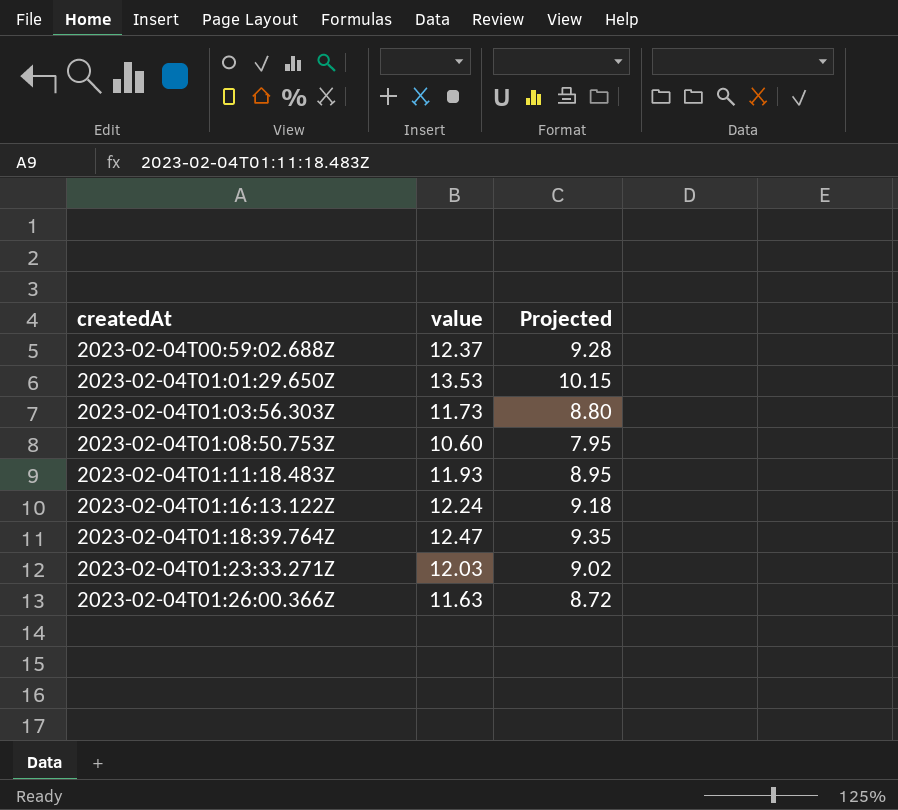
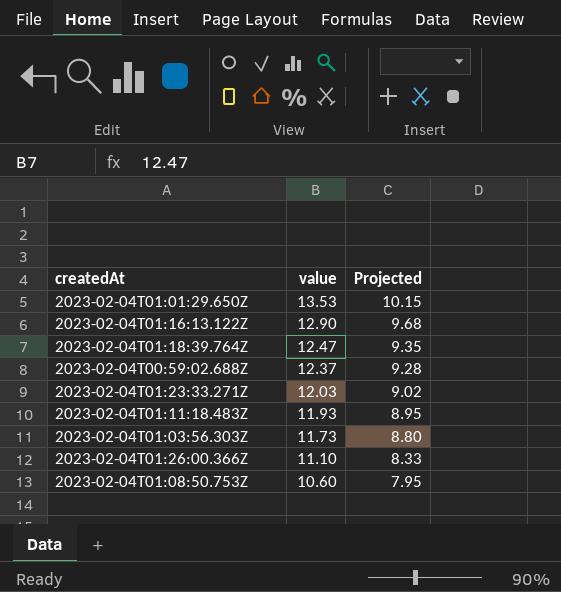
row order: createdAt ascending -> value descending
2023-02-04T01:16:13.122Z | value: 12.24 -> 12.90
2023-02-04T01:16:13.122Z | Projected: 9.18 -> 9.68
2023-02-04T01:26:00.366Z | value: 11.63 -> 11.10
2023-02-04T01:26:00.366Z | Projected: 8.72 -> 8.33

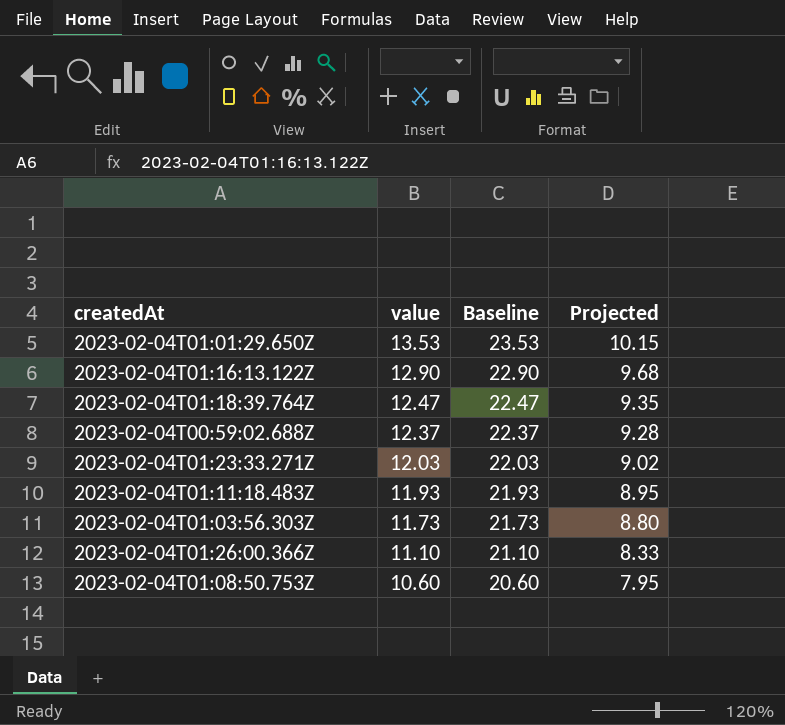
column Baseline | formula: none -> [value] + 10

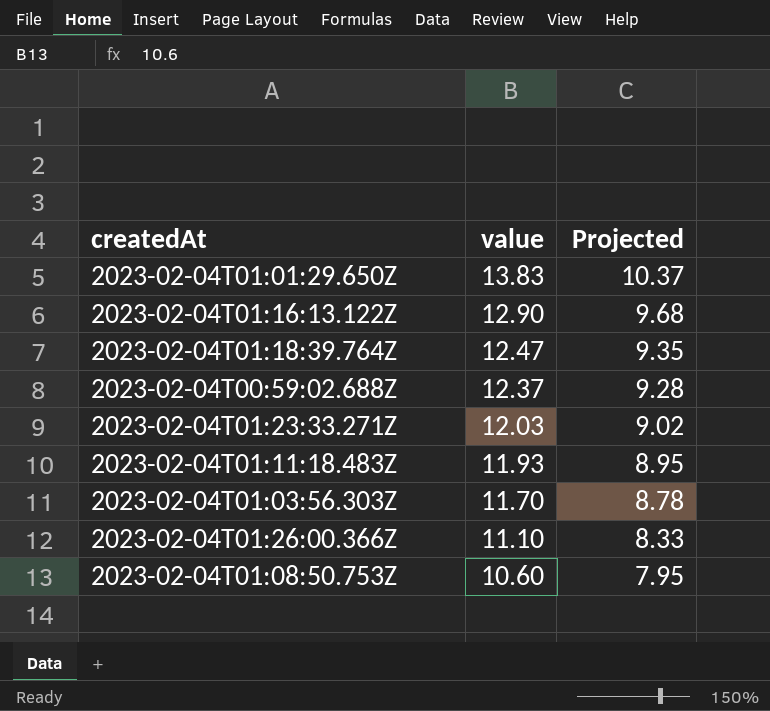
column Baseline | formula: [value] + 10 -> none
2023-02-04T01:01:29.650Z | value: 13.53 -> 13.83
2023-02-04T01:01:29.650Z | Projected: 10.15 -> 10.37
2023-02-04T01:03:56.303Z | value: 11.73 -> 11.70
2023-02-04T01:03:56.303Z | Projected: 8.80 -> 8.78

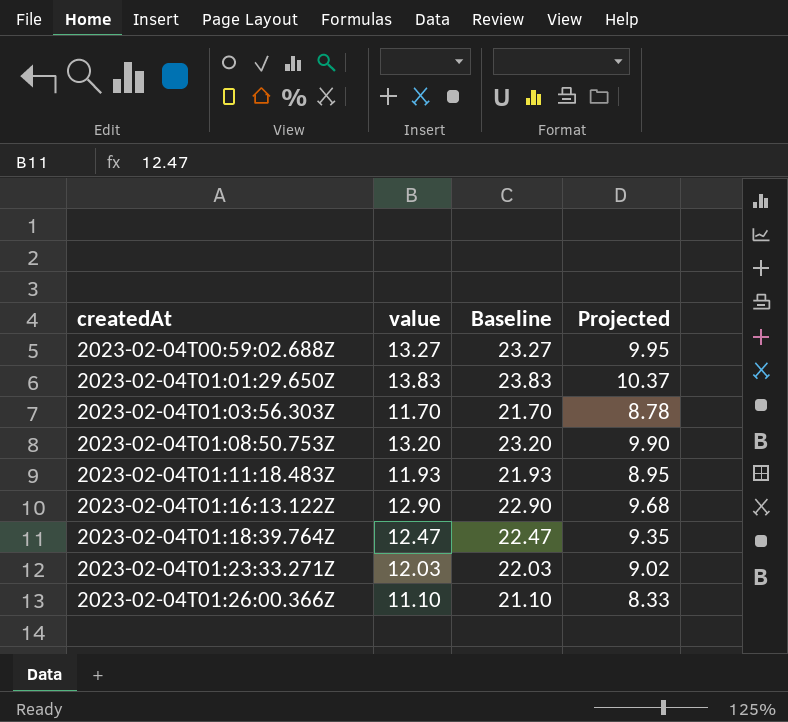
row order: value descending -> createdAt ascending
column Baseline | formula: none -> [value] + 10
2023-02-04T00:59:02.688Z | value: 12.37 -> 13.27
2023-02-04T00:59:02.688Z | Projected: 9.28 -> 9.95
2023-02-04T01:08:50.753Z | value: 10.60 -> 13.20
2023-02-04T01:08:50.753Z | Projected: 7.95 -> 9.90

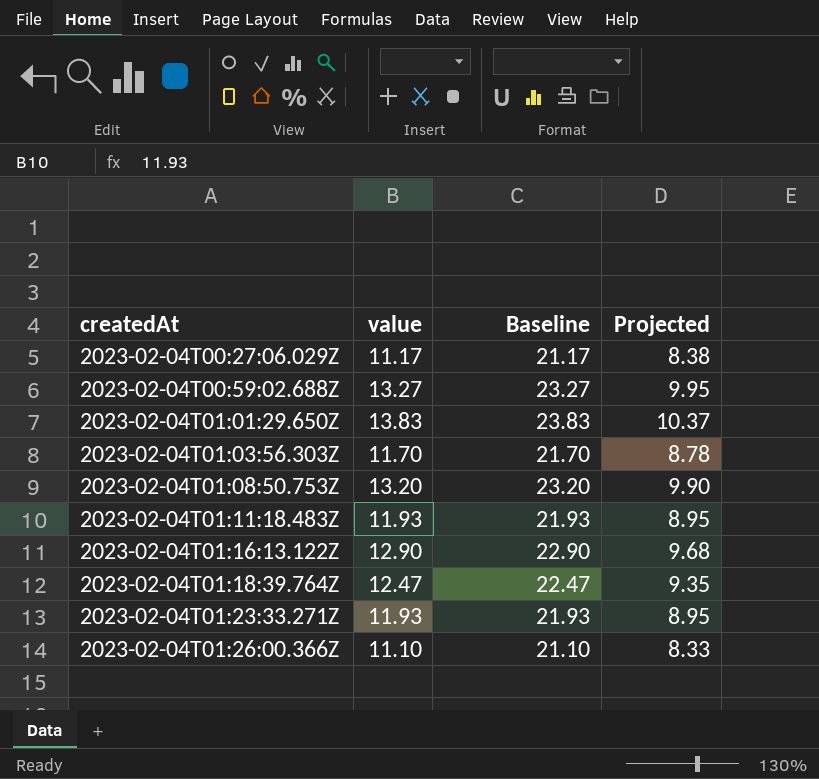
row 2023-02-04T00:27:06.029Z: none -> 11.17 | 21.17 | 8.38
2023-02-04T01:23:33.271Z | value: 12.03 -> 11.93
2023-02-04T01:23:33.271Z | Baseline: 22.03 -> 21.93
2023-02-04T01:23:33.271Z | Projected: 9.02 -> 8.95

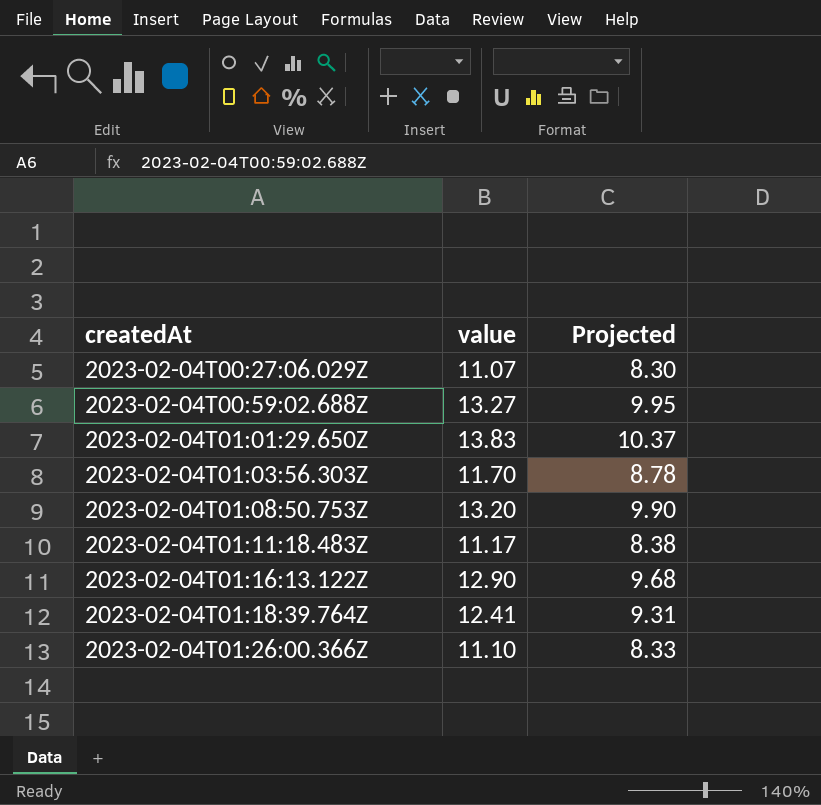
column Baseline | formula: [value] + 10 -> none
row 2023-02-04T01:23:33.271Z: 11.93 | 21.93 | 8.95 -> none
2023-02-04T00:27:06.029Z | value: 11.17 -> 11.07
2023-02-04T00:27:06.029Z | Projected: 8.38 -> 8.30
2023-02-04T01:11:18.483Z | value: 11.93 -> 11.17
2023-02-04T01:11:18.483Z | Projected: 8.95 -> 8.38
2023-02-04T01:18:39.764Z | value: 12.47 -> 12.41
2023-02-04T01:18:39.764Z | Projected: 9.35 -> 9.31

